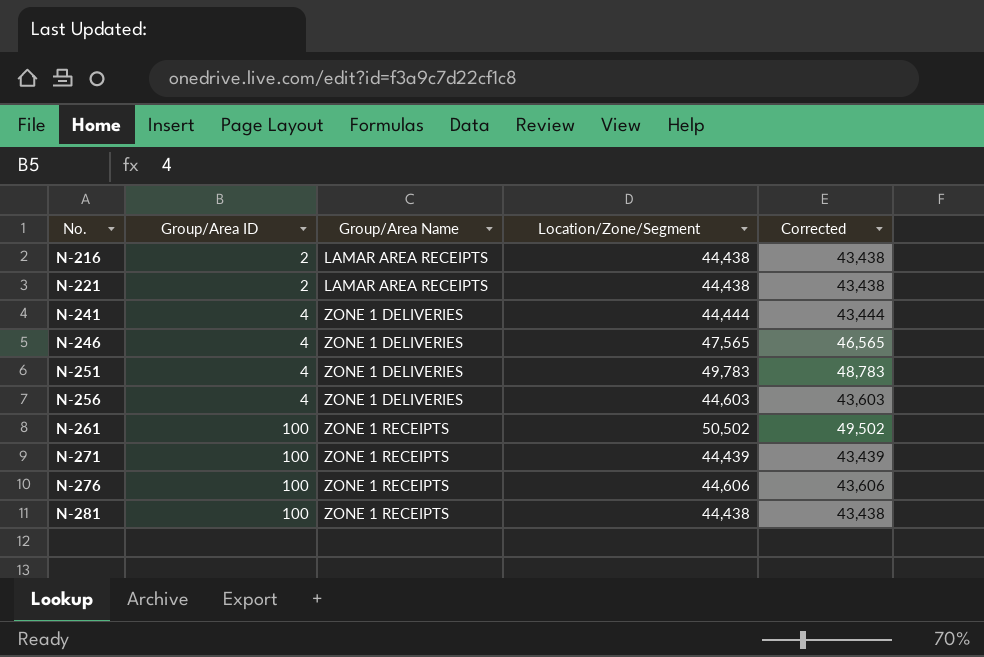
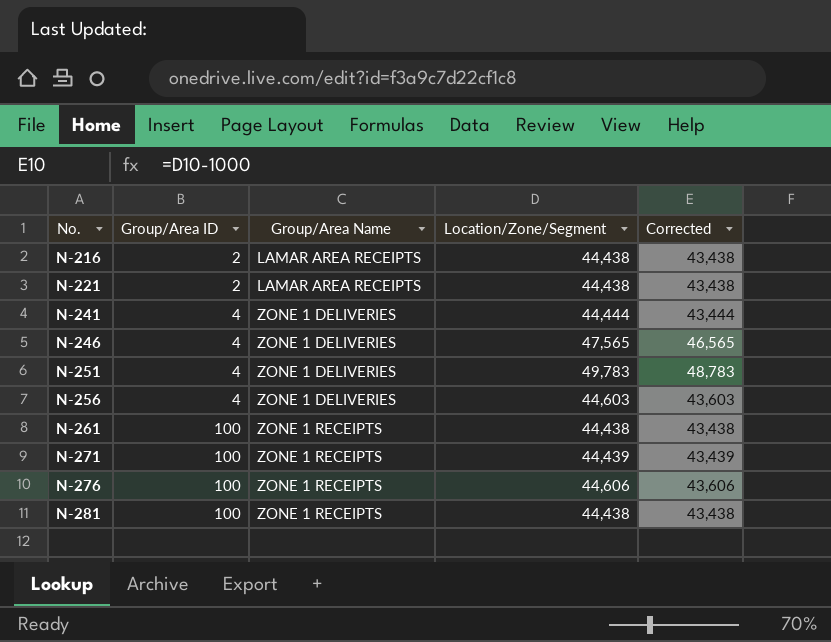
N-261 | Location/Zone/Segment: 50,502 -> 44,438
N-261 | Corrected: 49,502 -> 43,438

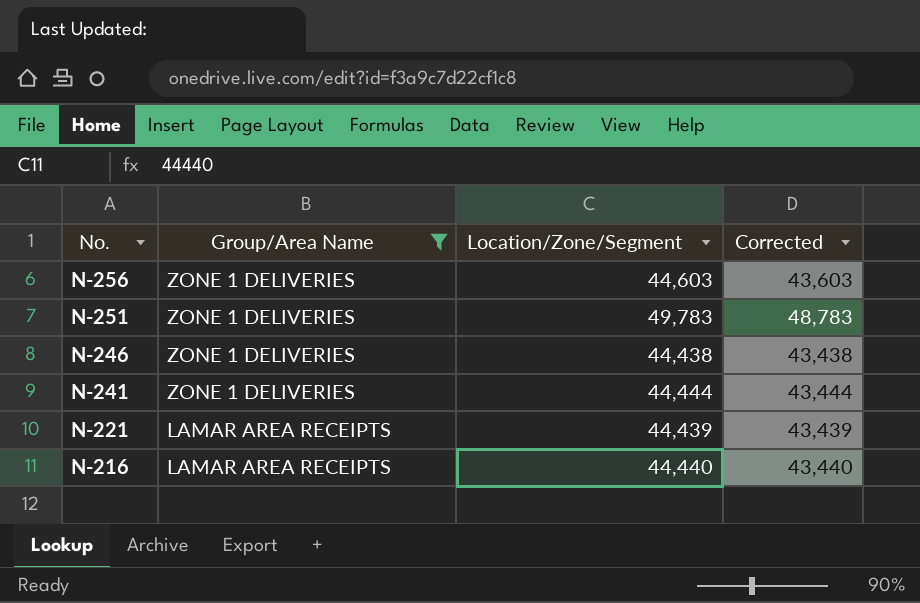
filter: none -> Group/Area Name != ZONE 1 RECEIPTS
row order: No. ascending -> No. descending
column Group/Area ID | position: 2 -> none
N-246 | Location/Zone/Segment: 47,565 -> 44,438
N-246 | Corrected: 46,565 -> 43,438
N-221 | Location/Zone/Segment: 44,438 -> 44,439
N-221 | Corrected: 43,438 -> 43,439
N-216 | Location/Zone/Segment: 44,438 -> 44,440
N-216 | Corrected: 43,438 -> 43,440

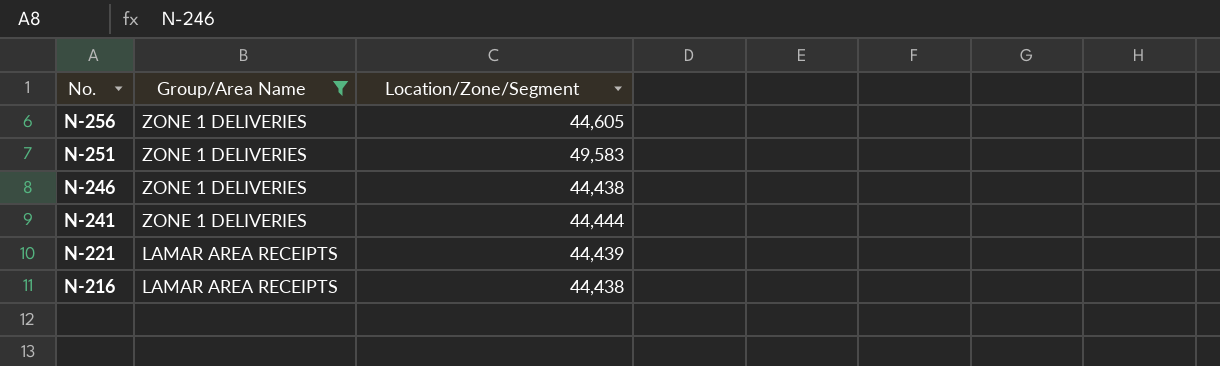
column Corrected | formula: [Location/Zone/Segment] - 1000 -> none
N-256 | Location/Zone/Segment: 44,603 -> 44,605
N-251 | Location/Zone/Segment: 49,783 -> 49,583
N-216 | Location/Zone/Segment: 44,440 -> 44,438

